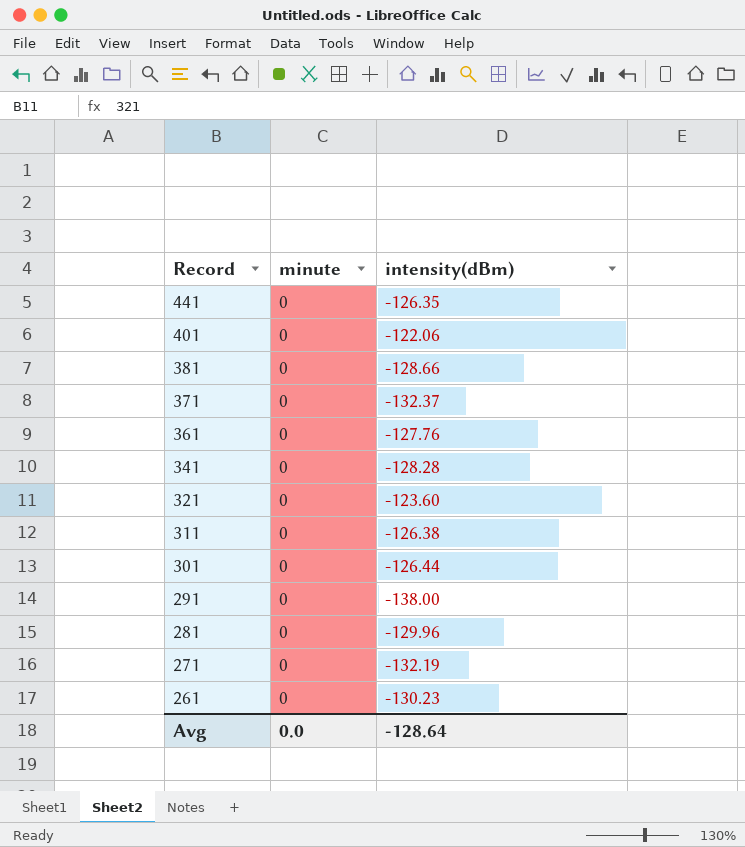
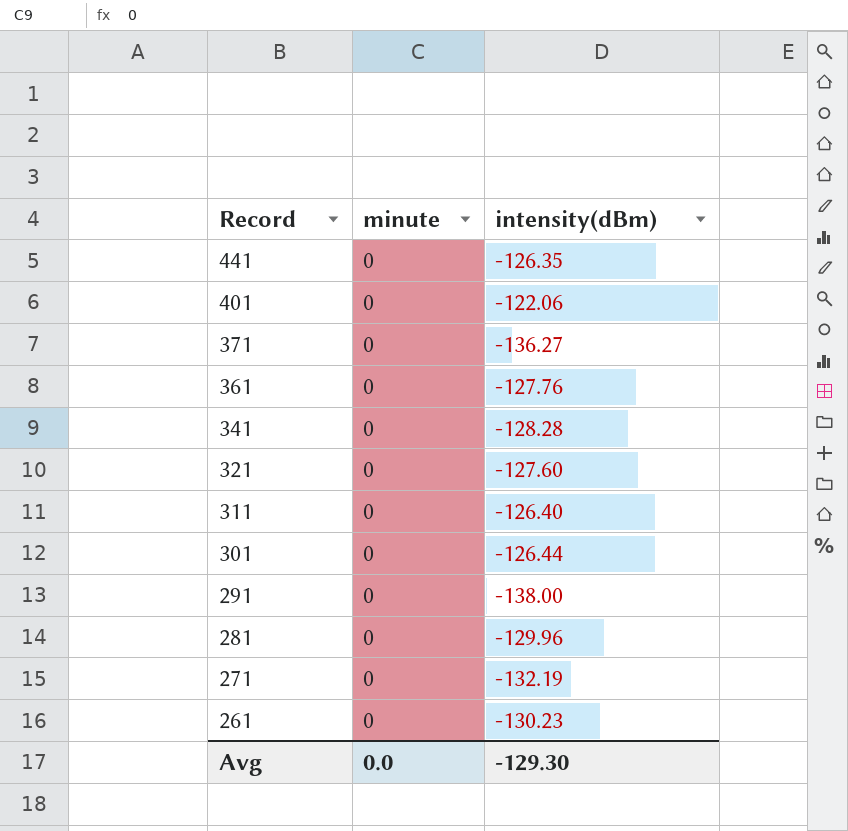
row 381: 0 | -128.66 -> none
371 | intensity(dBm): -132.37 -> -136.27
321 | intensity(dBm): -123.60 -> -127.60
311 | intensity(dBm): -126.38 -> -126.40
Avg | intensity(dBm): -128.64 -> -129.30

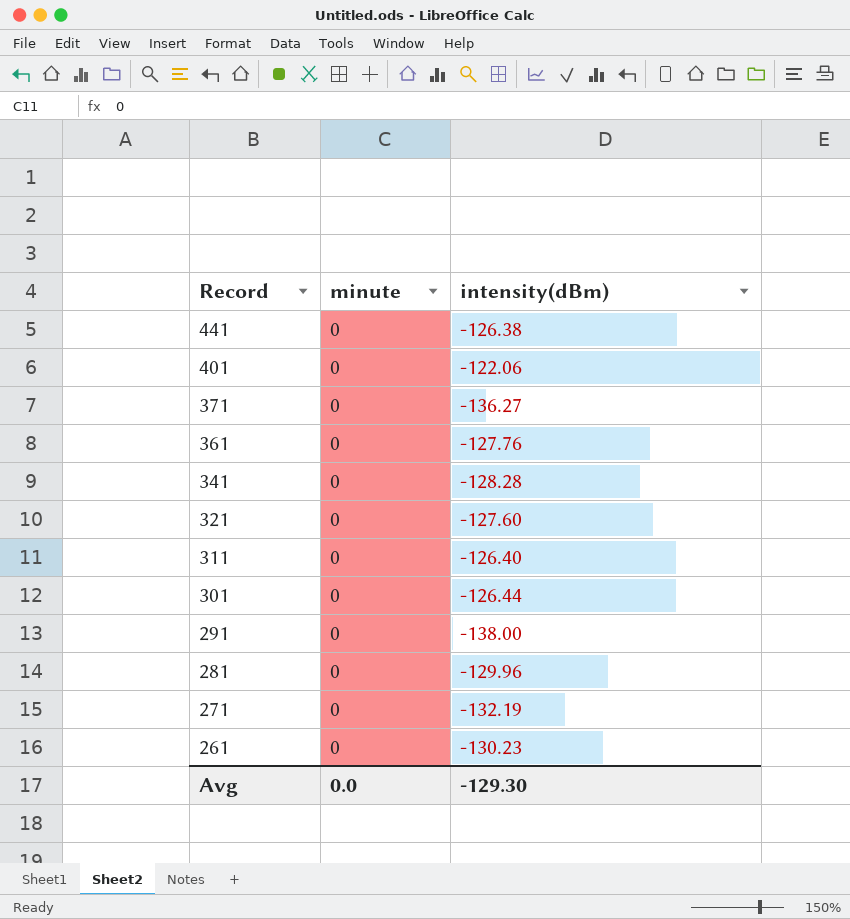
441 | intensity(dBm): -126.35 -> -126.38

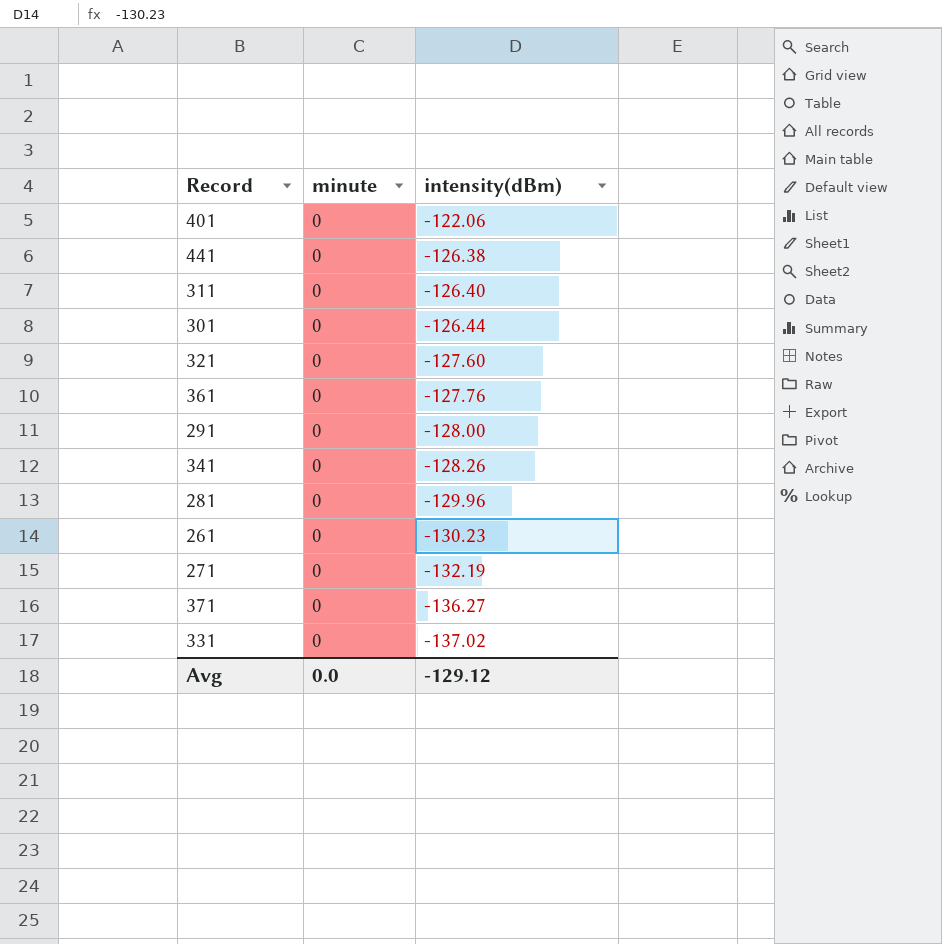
row order: Record descending -> intensity(dBm) descending
291 | intensity(dBm): -138.00 -> -128.00
341 | intensity(dBm): -128.28 -> -128.26
row 331: none -> 0 | -137.02
Avg | intensity(dBm): -129.30 -> -129.12

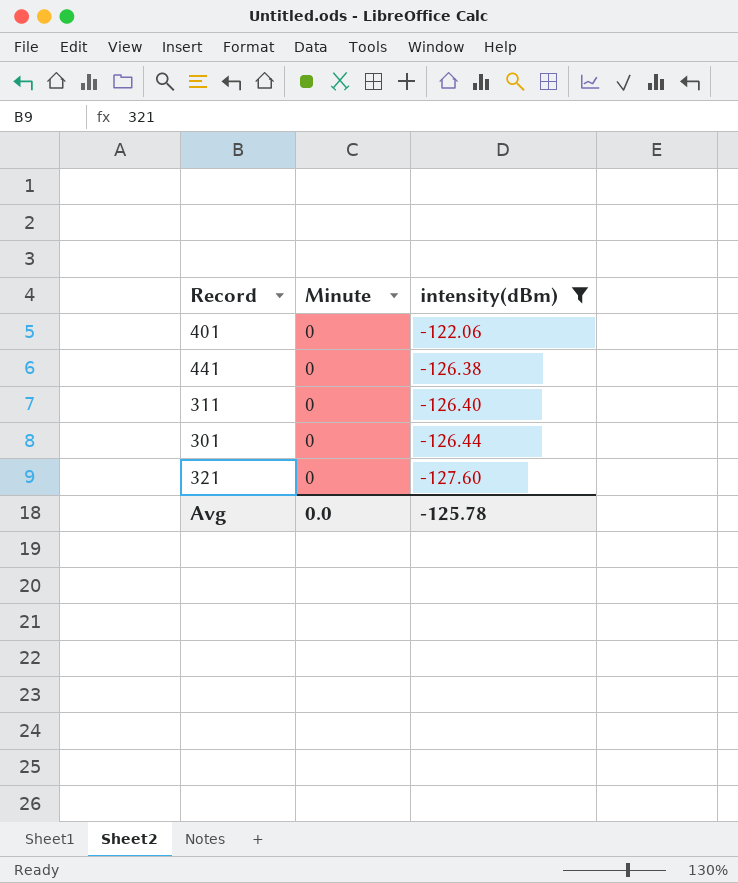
filter: none -> intensity(dBm) >= -127.60
column name: minute -> Minute
Avg | intensity(dBm): -129.12 -> -125.78

